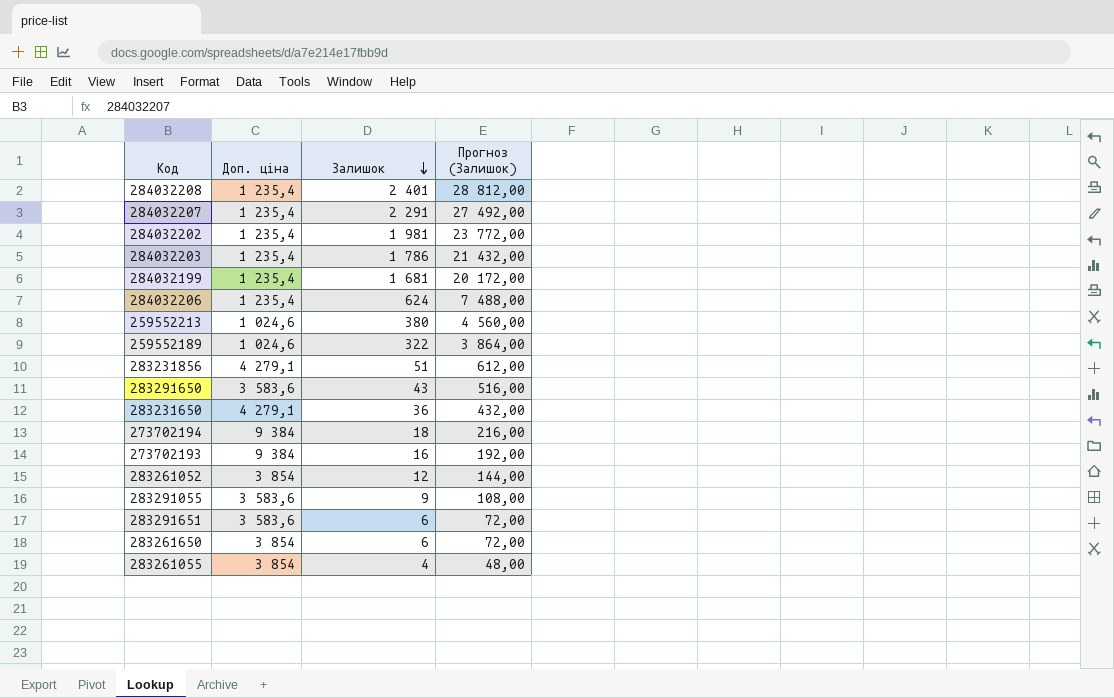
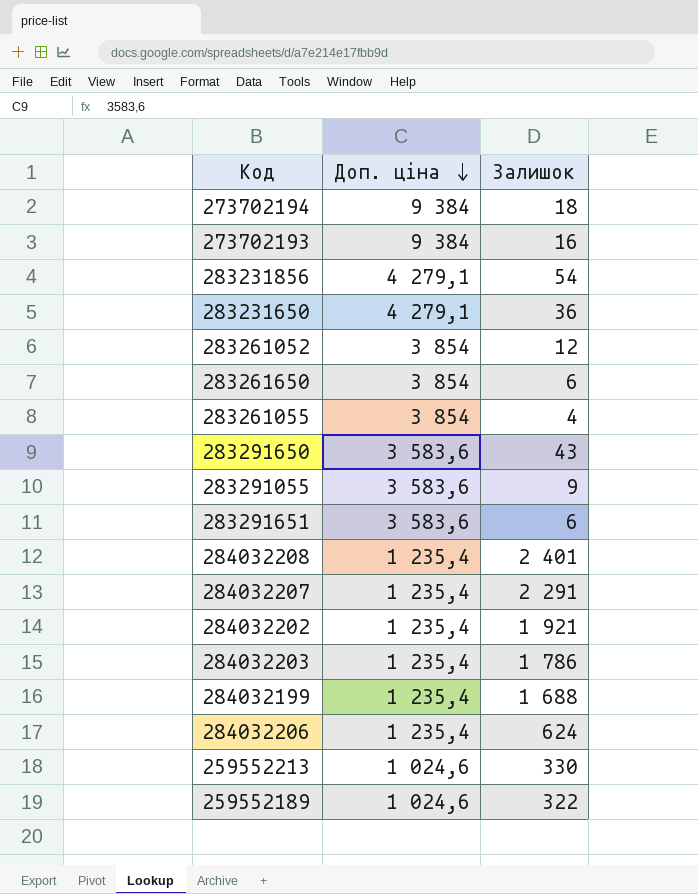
row order: Залишок descending -> Доп. ціна descending
column Прогноз (Залишок) | formula: [Залишок] * 12 -> none
283231856 | Залишок: 51 -> 54
284032202 | Залишок: 1 981 -> 1 921
284032199 | Залишок: 1 681 -> 1 688
259552213 | Залишок: 380 -> 330

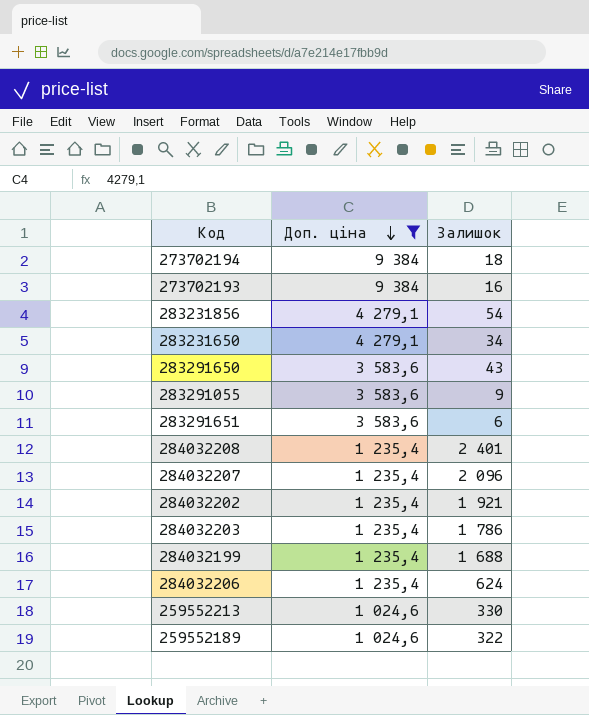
filter: none -> Доп. ціна != 3 854
283231650 | Залишок: 36 -> 34
284032207 | Залишок: 2 291 -> 2 096

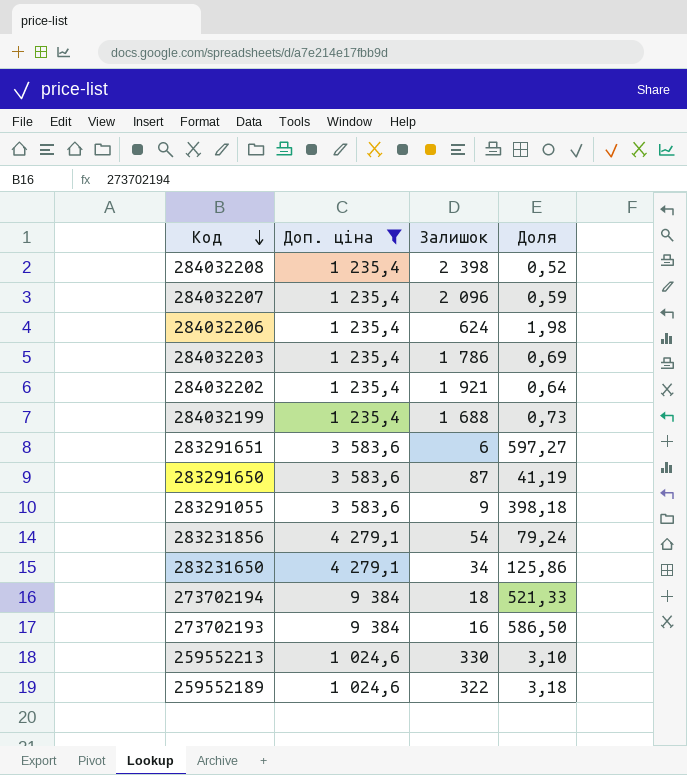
row order: Доп. ціна descending -> Код descending
column Доля | formula: none -> [Доп. ціна] / [Залишок]
284032208 | Залишок: 2 401 -> 2 398
283291650 | Залишок: 43 -> 87

